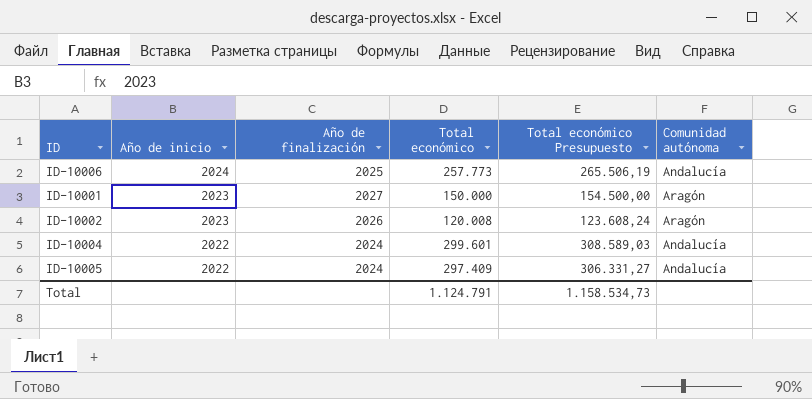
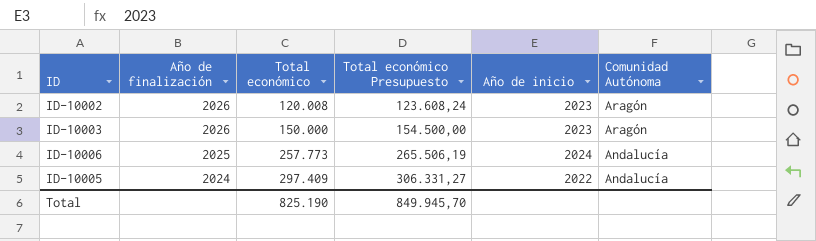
row order: Año de inicio descending -> Año de finalización descending
column Año de inicio | position: 2 -> 5
column name: Comunidad autónoma -> Comunidad Autónoma
row ID-10001: 2023 | 2027 | 150.000 | 154.500,00 | Aragón -> none
row ID-10004: 2022 | 2024 | 299.601 | 308.589,03 | Andalucía -> none
row ID-10003: none -> 2026 | 150.000 | 154.500,00 | 2023 | Aragón
Total | Total económico: 1.124.791 -> 825.190
Total | Total económico Presupuesto: 1.158.534,73 -> 849.945,70

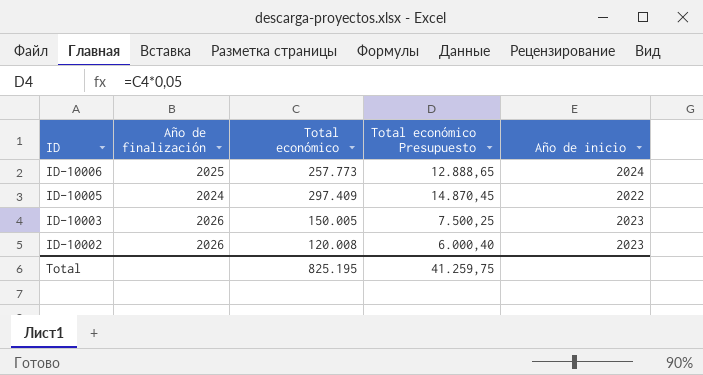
row order: Año de finalización descending -> ID descending
column Comunidad Autónoma | position: 6 -> none
column Total económico Presupuesto | formula: [Total económico] * 1,03 -> [Total económico] * 0,05
ID-10003 | Total económico: 150.000 -> 150.005
Total | Total económico: 825.190 -> 825.195
Total | Total económico Presupuesto: 849.945,70 -> 41.259,75

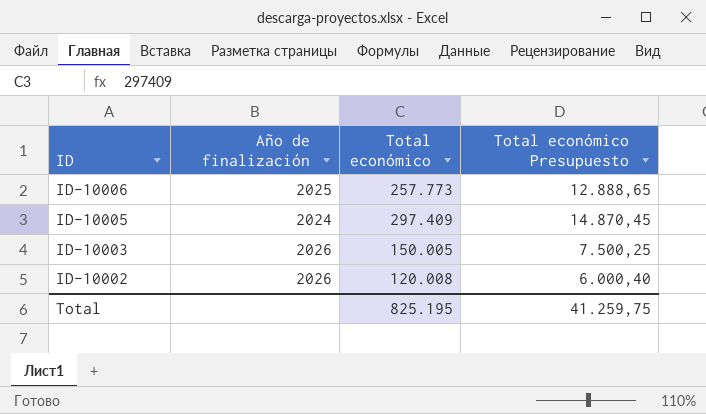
column Año de inicio | position: 5 -> none

